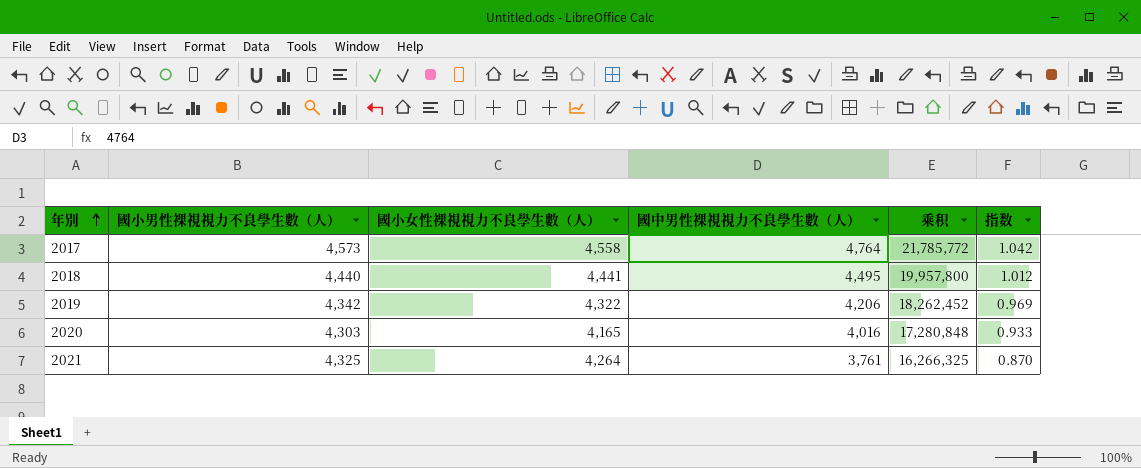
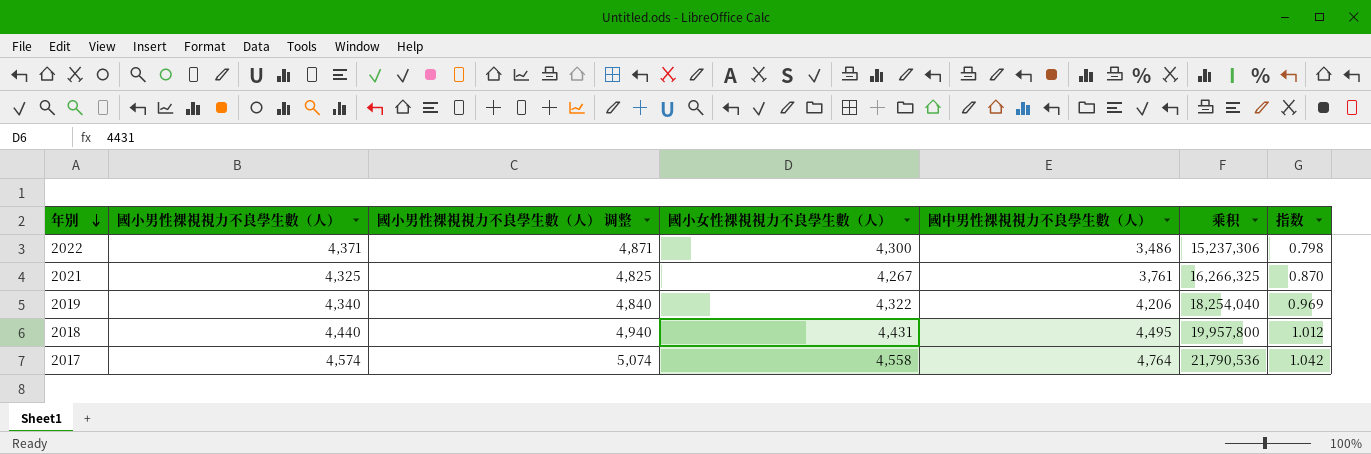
row order: 年別 ascending -> 年別 descending
column 國小男性裸視視力不良學生數（人） 调整 | formula: none -> [國小男性裸視視力不良學生數（人）] + 500
row 2020: 4,303 | 4,165 | 4,016 | 17,280,848 | 0.933 -> none
row 2022: none -> 4,371 | 4,871 | 4,300 | 3,486 | 15,237,306 | 0.798
2021 | 國小女性裸視視力不良學生數（人）: 4,264 -> 4,267
2019 | 國小男性裸視視力不良學生數（人）: 4,342 -> 4,340
2019 | 乘积: 18,262,452 -> 18,254,040
2018 | 國小女性裸視視力不良學生數（人）: 4,441 -> 4,431
2017 | 國小男性裸視視力不良學生數（人）: 4,573 -> 4,574
2017 | 乘积: 21,785,772 -> 21,790,536

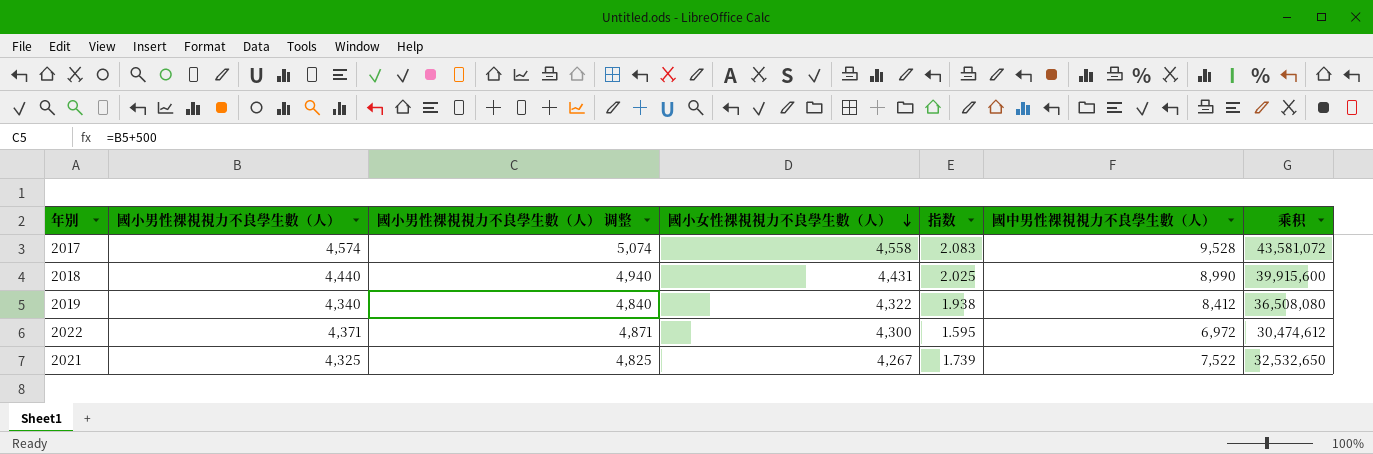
row order: 年別 descending -> 國小女性裸視視力不良學生數（人） descending
column 指数 | position: 7 -> 5
2017 | 指数: 1.042 -> 2.083
2017 | 國中男性裸視視力不良學生數（人）: 4,764 -> 9,528
2017 | 乘积: 21,790,536 -> 43,581,072
2018 | 指数: 1.012 -> 2.025
2018 | 國中男性裸視視力不良學生數（人）: 4,495 -> 8,990
2018 | 乘积: 19,957,800 -> 39,915,600
2019 | 指数: 0.969 -> 1.938
2019 | 國中男性裸視視力不良學生數（人）: 4,206 -> 8,412
2019 | 乘积: 18,254,040 -> 36,508,080
2022 | 指数: 0.798 -> 1.595
2022 | 國中男性裸視視力不良學生數（人）: 3,486 -> 6,972
2022 | 乘积: 15,237,306 -> 30,474,612
2021 | 指数: 0.870 -> 1.739
2021 | 國中男性裸視視力不良學生數（人）: 3,761 -> 7,522
2021 | 乘积: 16,266,325 -> 32,532,650

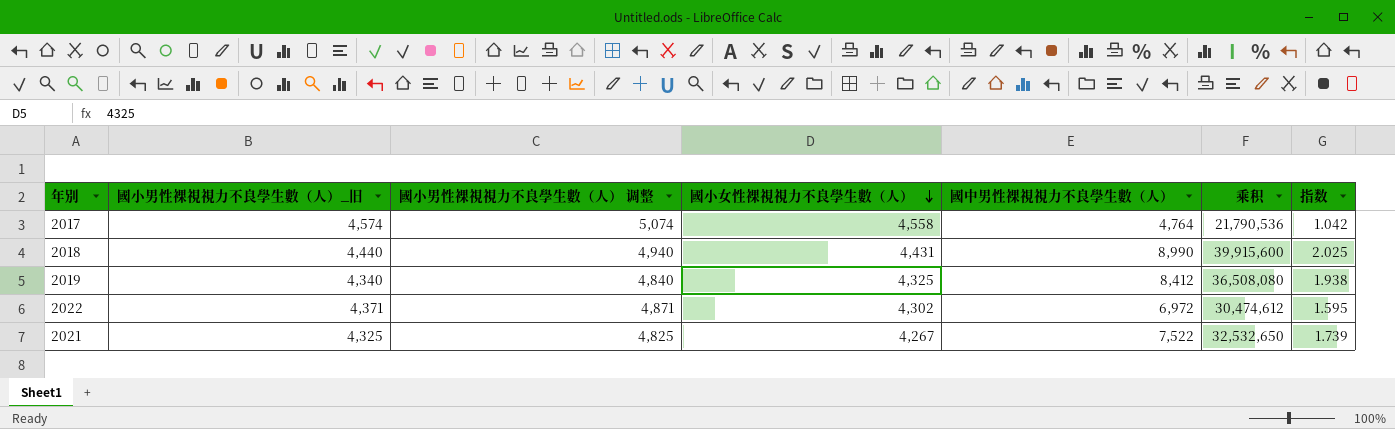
column name: 國小男性裸視視力不良學生數（人） -> 國小男性裸視視力不良學生數（人）_旧
column 指数 | position: 5 -> 7
2017 | 國中男性裸視視力不良學生數（人）: 9,528 -> 4,764
2017 | 乘积: 43,581,072 -> 21,790,536
2017 | 指数: 2.083 -> 1.042
2019 | 國小女性裸視視力不良學生數（人）: 4,322 -> 4,325
2022 | 國小女性裸視視力不良學生數（人）: 4,300 -> 4,302

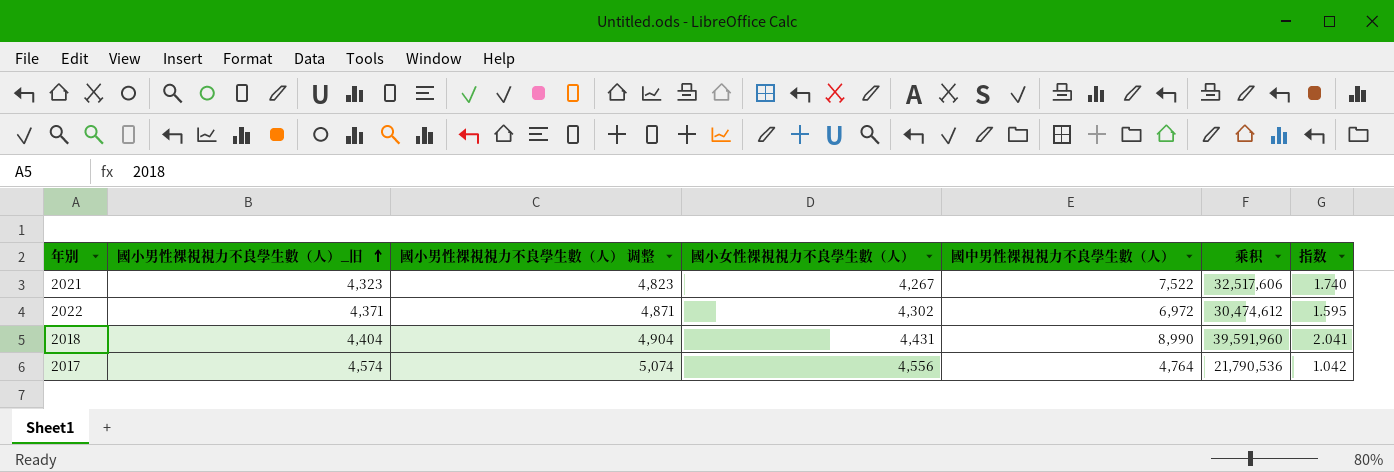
row order: 國小女性裸視視力不良學生數（人） descending -> 國小男性裸視視力不良學生數（人）_旧 ascending
row 2019: 4,340 | 4,840 | 4,325 | 8,412 | 36,508,080 | 1.938 -> none
2021 | 國小男性裸視視力不良學生數（人）_旧: 4,325 -> 4,323
2021 | 國小男性裸視視力不良學生數（人） 调整: 4,825 -> 4,823
2021 | 乘积: 32,532,650 -> 32,517,606
2021 | 指数: 1.739 -> 1.740
2018 | 國小男性裸視視力不良學生數（人）_旧: 4,440 -> 4,404
2018 | 國小男性裸視視力不良學生數（人） 调整: 4,940 -> 4,904
2018 | 乘积: 39,915,600 -> 39,591,960
2018 | 指数: 2.025 -> 2.041
2017 | 國小女性裸視視力不良學生數（人）: 4,558 -> 4,556

